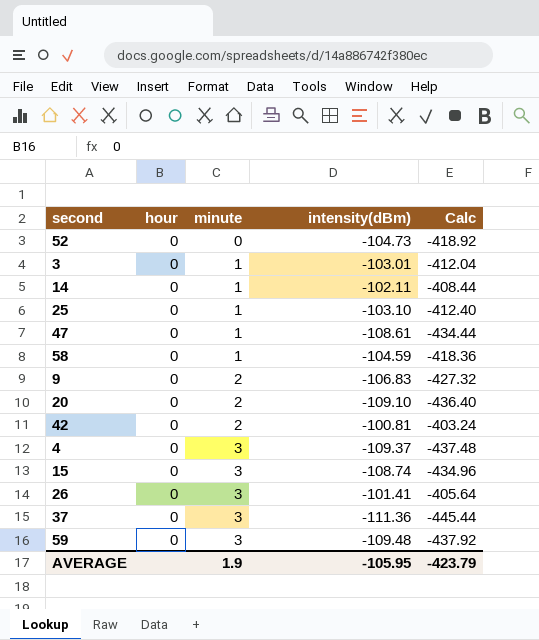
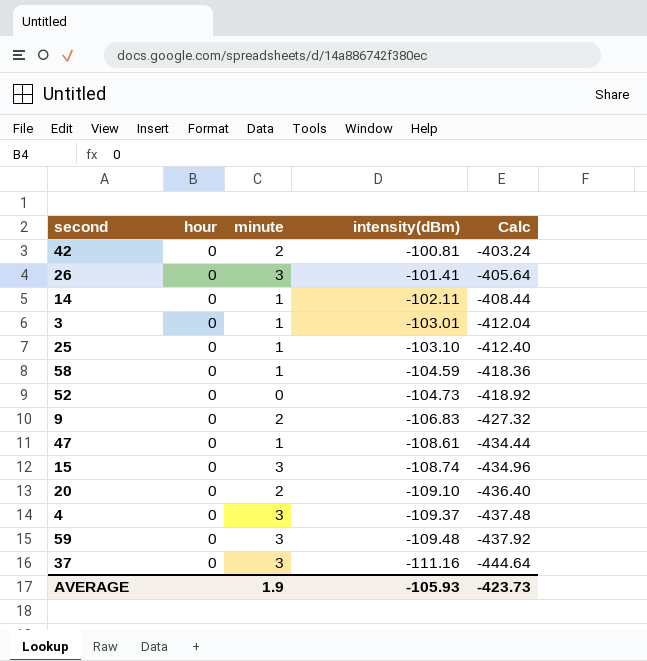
row order: minute ascending -> intensity(dBm) descending
37 | intensity(dBm): -111.36 -> -111.16
37 | Calc: -445.44 -> -444.64
AVERAGE | intensity(dBm): -105.95 -> -105.93
AVERAGE | Calc: -423.79 -> -423.73

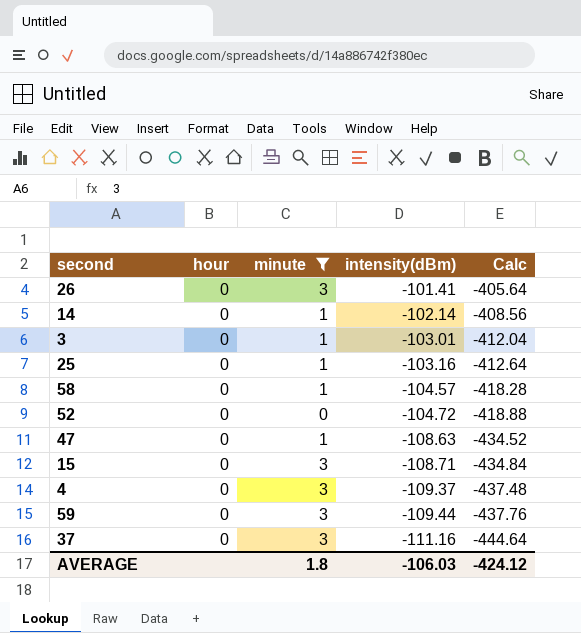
filter: none -> minute != 2
14 | intensity(dBm): -102.11 -> -102.14
14 | Calc: -408.44 -> -408.56
25 | intensity(dBm): -103.10 -> -103.16
25 | Calc: -412.40 -> -412.64
58 | intensity(dBm): -104.59 -> -104.57
58 | Calc: -418.36 -> -418.28
52 | intensity(dBm): -104.73 -> -104.72
52 | Calc: -418.92 -> -418.88
47 | intensity(dBm): -108.61 -> -108.63
47 | Calc: -434.44 -> -434.52
15 | intensity(dBm): -108.74 -> -108.71
15 | Calc: -434.96 -> -434.84
59 | intensity(dBm): -109.48 -> -109.44
59 | Calc: -437.92 -> -437.76
AVERAGE | minute: 1.9 -> 1.8
AVERAGE | intensity(dBm): -105.93 -> -106.03
AVERAGE | Calc: -423.73 -> -424.12

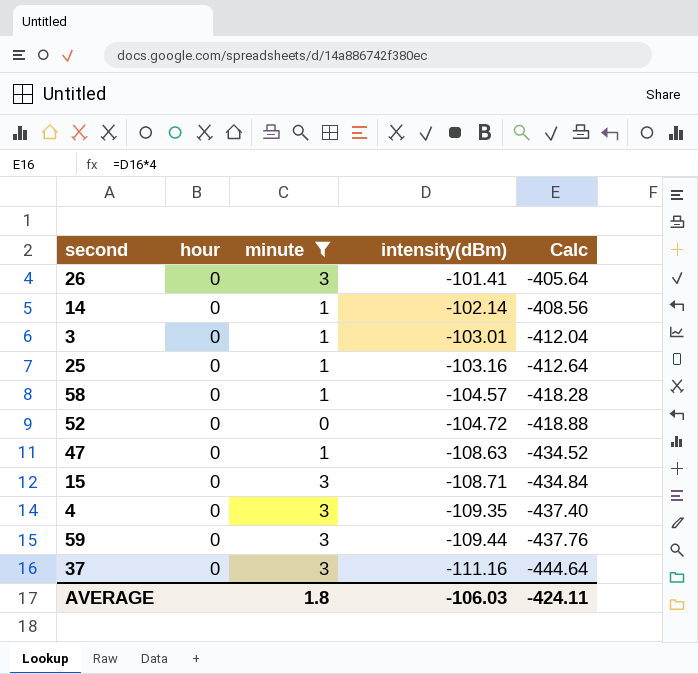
4 | intensity(dBm): -109.37 -> -109.35
4 | Calc: -437.48 -> -437.40
AVERAGE | Calc: -424.12 -> -424.11

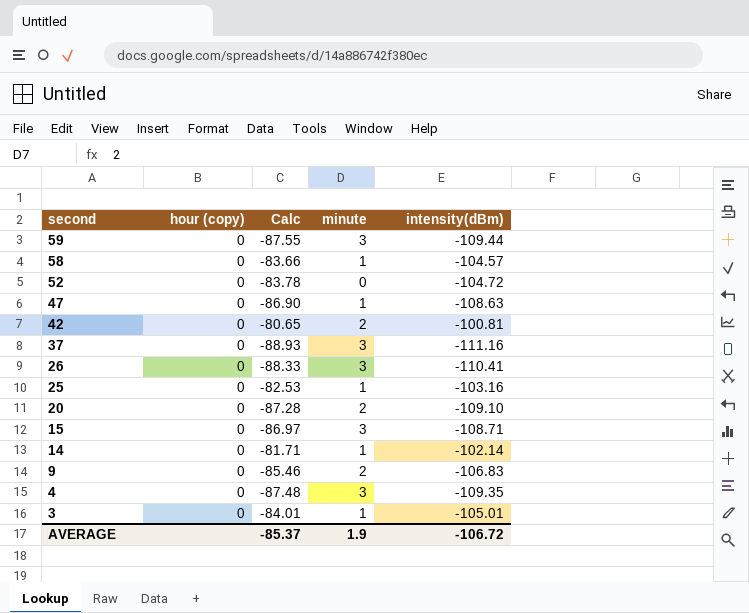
filter: minute != 2 -> none
row order: intensity(dBm) descending -> second descending
column name: hour -> hour (copy)
column Calc | formula: [intensity(dBm)] * 4 -> [intensity(dBm)] * 0.8
column Calc | position: 5 -> 3
26 | intensity(dBm): -101.41 -> -110.41
3 | intensity(dBm): -103.01 -> -105.01
AVERAGE | Calc: -424.11 -> -85.37
AVERAGE | minute: 1.8 -> 1.9
AVERAGE | intensity(dBm): -106.03 -> -106.72

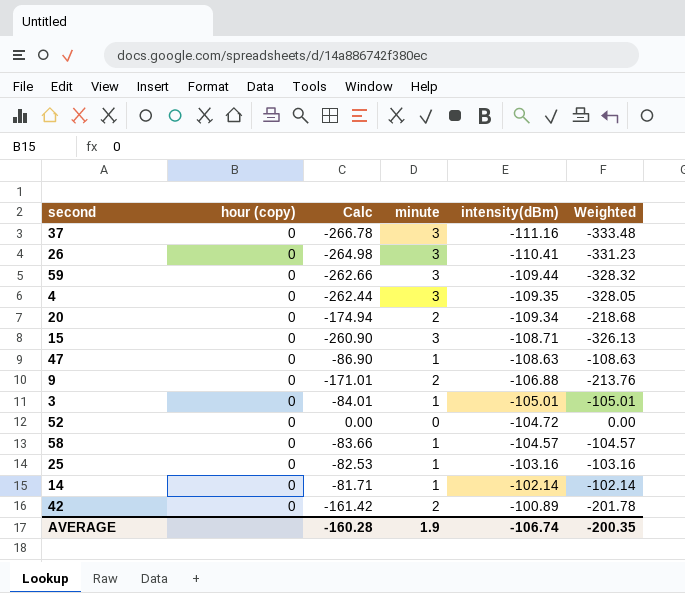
row order: second descending -> intensity(dBm) ascending
column Calc | formula: [intensity(dBm)] * 0.8 -> [Weighted] * 0.8
column Weighted | formula: none -> [minute] * [intensity(dBm)]
20 | intensity(dBm): -109.10 -> -109.34
9 | intensity(dBm): -106.83 -> -106.88
42 | intensity(dBm): -100.81 -> -100.89
AVERAGE | Calc: -85.37 -> -160.28
AVERAGE | intensity(dBm): -106.72 -> -106.74

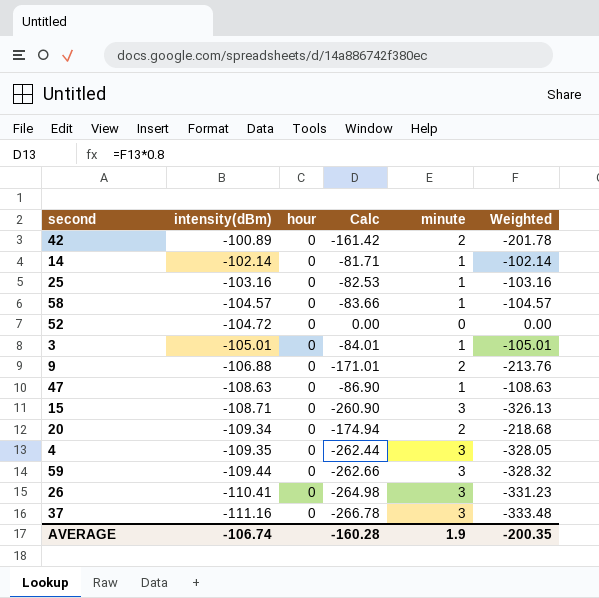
row order: intensity(dBm) ascending -> intensity(dBm) descending
column intensity(dBm) | position: 5 -> 2
column name: hour (copy) -> hour

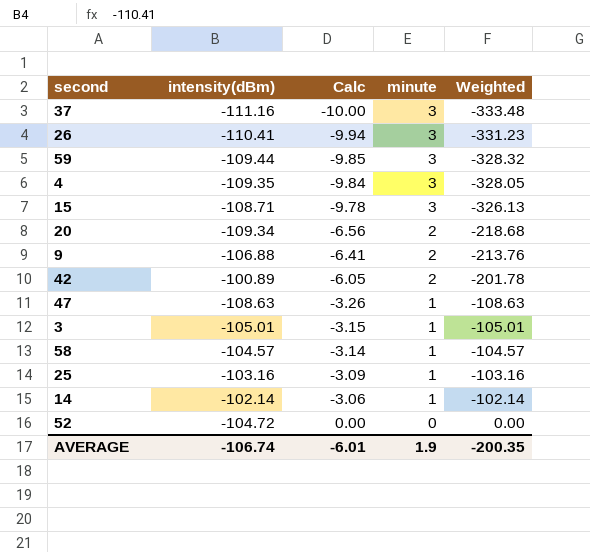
row order: intensity(dBm) descending -> Calc ascending
column hour | position: 3 -> none
column Calc | formula: [Weighted] * 0.8 -> [Weighted] * 0.03
AVERAGE | Calc: -160.28 -> -6.01

